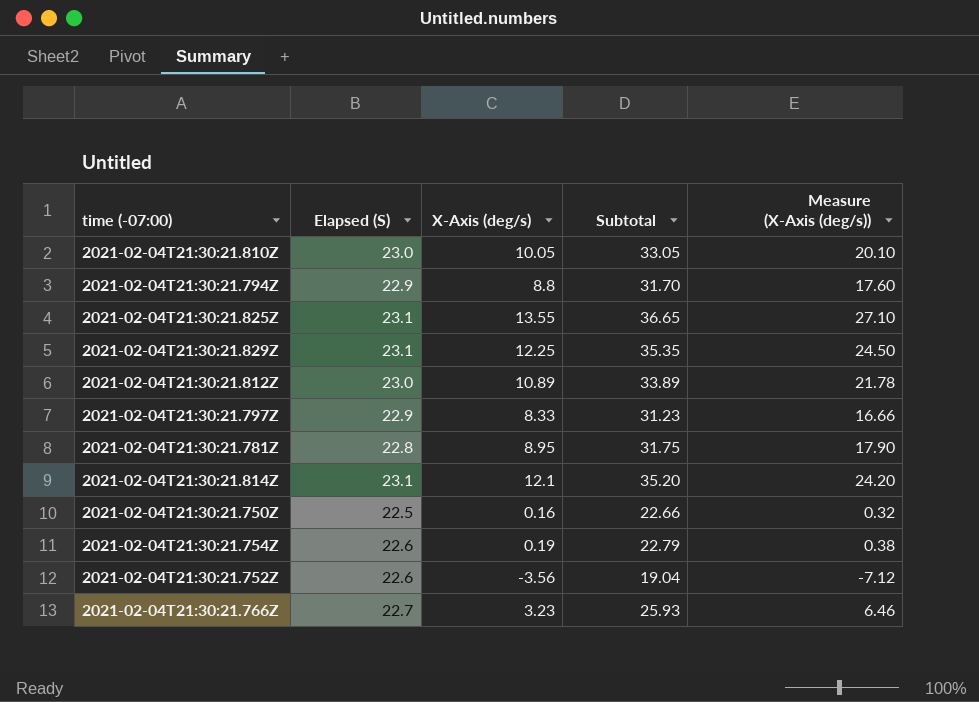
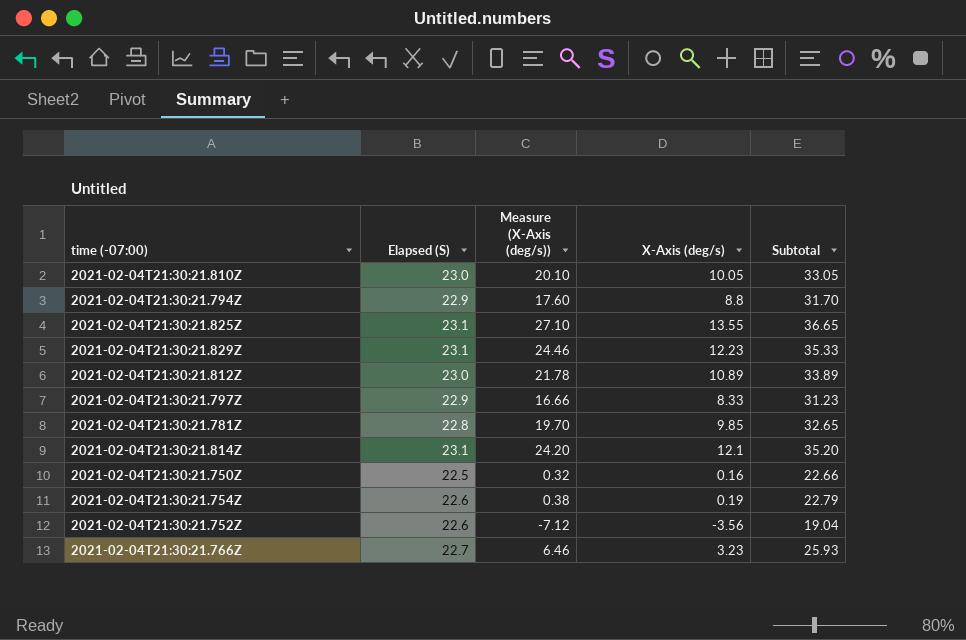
column Measure (X-Axis (deg/s)) | position: 5 -> 3
2021-02-04T21:30:21.829Z | Measure (X-Axis (deg/s)): 24.50 -> 24.46
2021-02-04T21:30:21.829Z | X-Axis (deg/s): 12.25 -> 12.23
2021-02-04T21:30:21.829Z | Subtotal: 35.35 -> 35.33
2021-02-04T21:30:21.781Z | Measure (X-Axis (deg/s)): 17.90 -> 19.70
2021-02-04T21:30:21.781Z | X-Axis (deg/s): 8.95 -> 9.85
2021-02-04T21:30:21.781Z | Subtotal: 31.75 -> 32.65

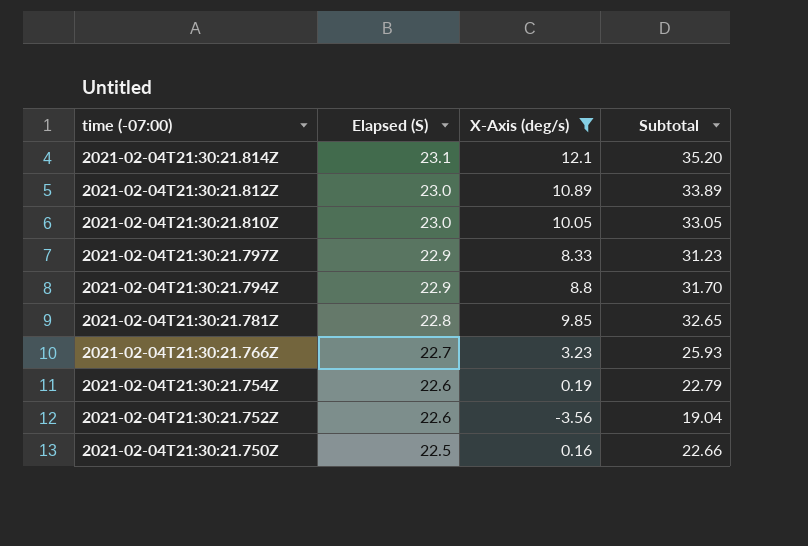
filter: none -> X-Axis (deg/s) <= 12.1
row order: none -> time (-07:00) descending
column Measure (X-Axis (deg/s)) | formula: [X-Axis (deg/s)] * 2 -> none

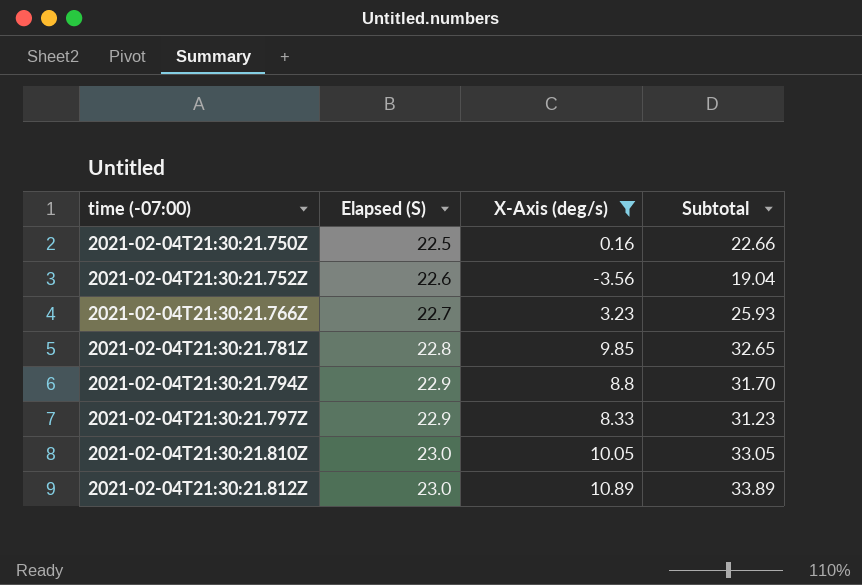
row order: time (-07:00) descending -> time (-07:00) ascending
row 2021-02-04T21:30:21.814Z: 23.1 | 12.1 | 35.20 -> none
row 2021-02-04T21:30:21.754Z: 22.6 | 0.19 | 22.79 -> none

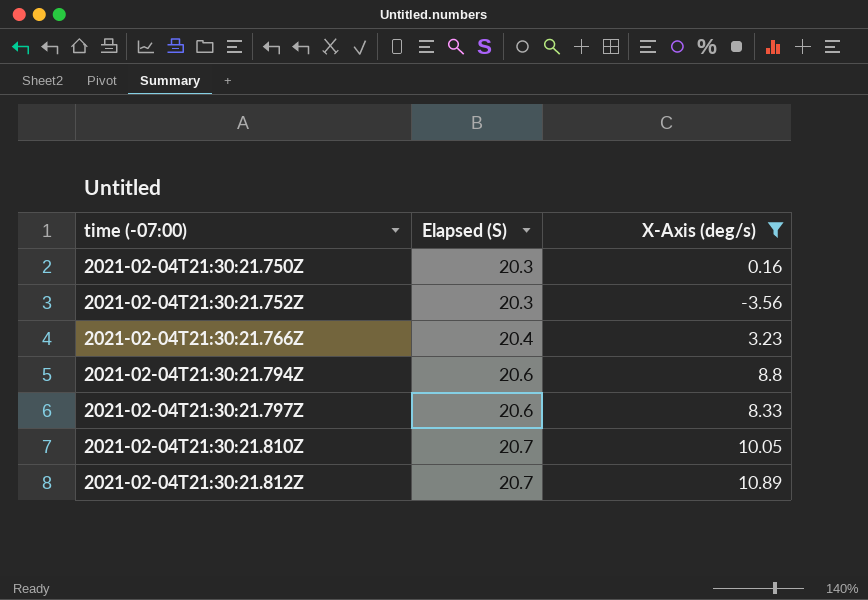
column Subtotal | formula: [Elapsed (S)] + [X-Axis (deg/s)] -> none
row 2021-02-04T21:30:21.781Z: 22.8 | 9.85 | 32.65 -> none
2021-02-04T21:30:21.750Z | Elapsed (S): 22.5 -> 20.3
2021-02-04T21:30:21.752Z | Elapsed (S): 22.6 -> 20.3
2021-02-04T21:30:21.766Z | Elapsed (S): 22.7 -> 20.4
2021-02-04T21:30:21.794Z | Elapsed (S): 22.9 -> 20.6
2021-02-04T21:30:21.797Z | Elapsed (S): 22.9 -> 20.6
2021-02-04T21:30:21.810Z | Elapsed (S): 23.0 -> 20.7
2021-02-04T21:30:21.812Z | Elapsed (S): 23.0 -> 20.7

